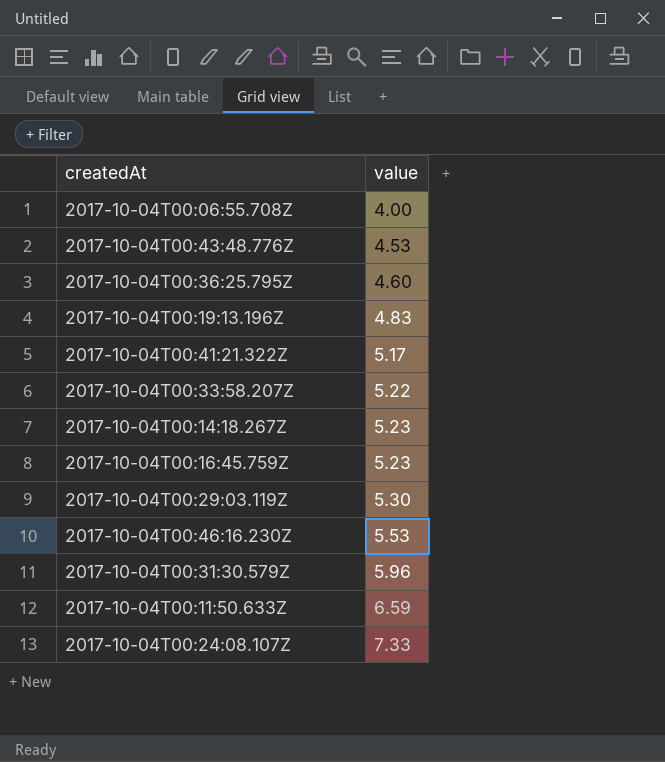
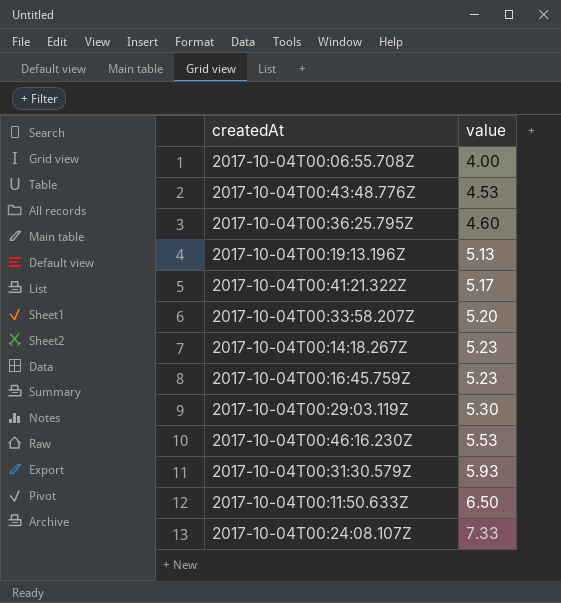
2017-10-04T00:19:13.196Z | value: 4.83 -> 5.13
2017-10-04T00:33:58.207Z | value: 5.22 -> 5.20
2017-10-04T00:31:30.579Z | value: 5.96 -> 5.93
2017-10-04T00:11:50.633Z | value: 6.59 -> 6.50

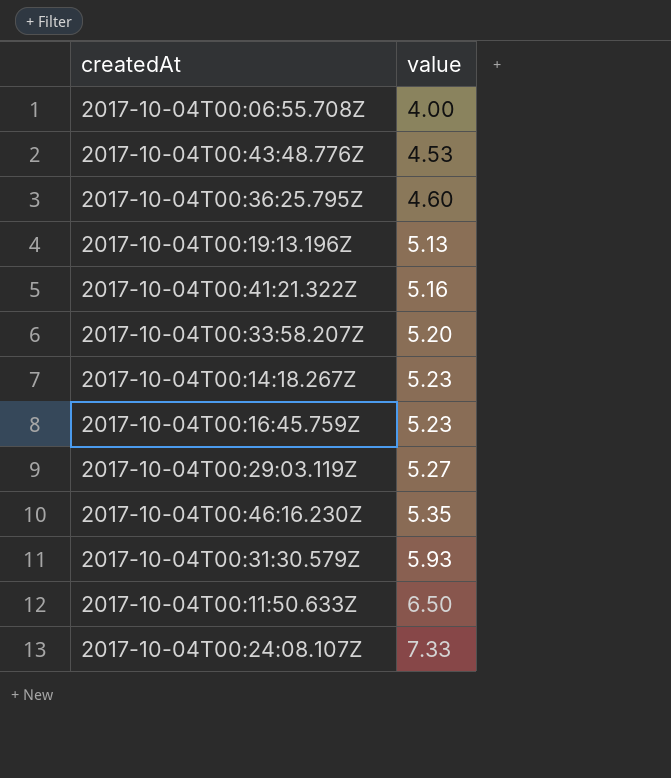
2017-10-04T00:41:21.322Z | value: 5.17 -> 5.16
2017-10-04T00:29:03.119Z | value: 5.30 -> 5.27
2017-10-04T00:46:16.230Z | value: 5.53 -> 5.35

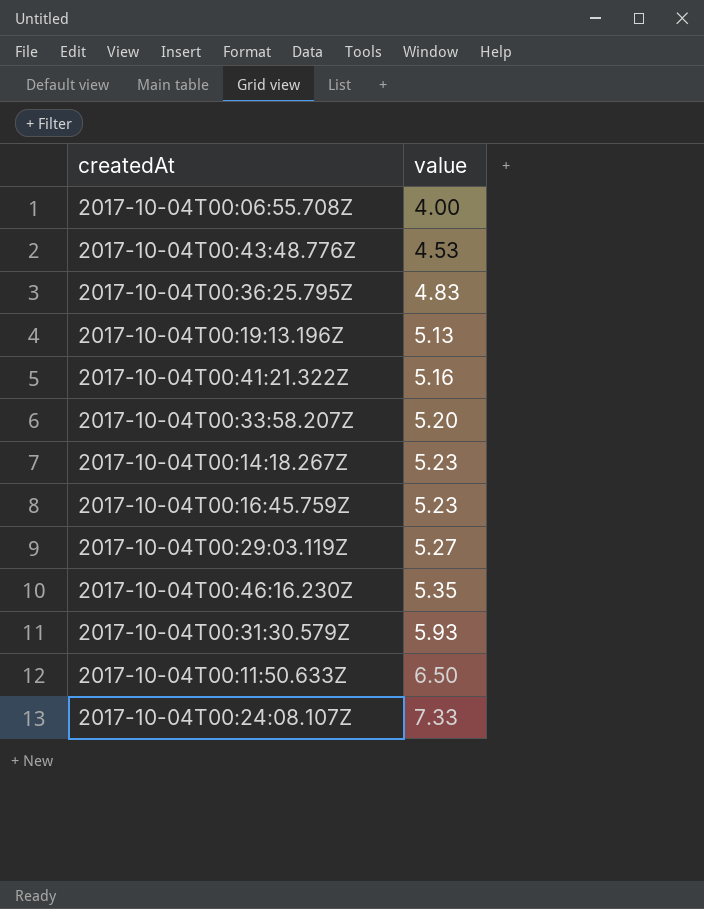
2017-10-04T00:36:25.795Z | value: 4.60 -> 4.83

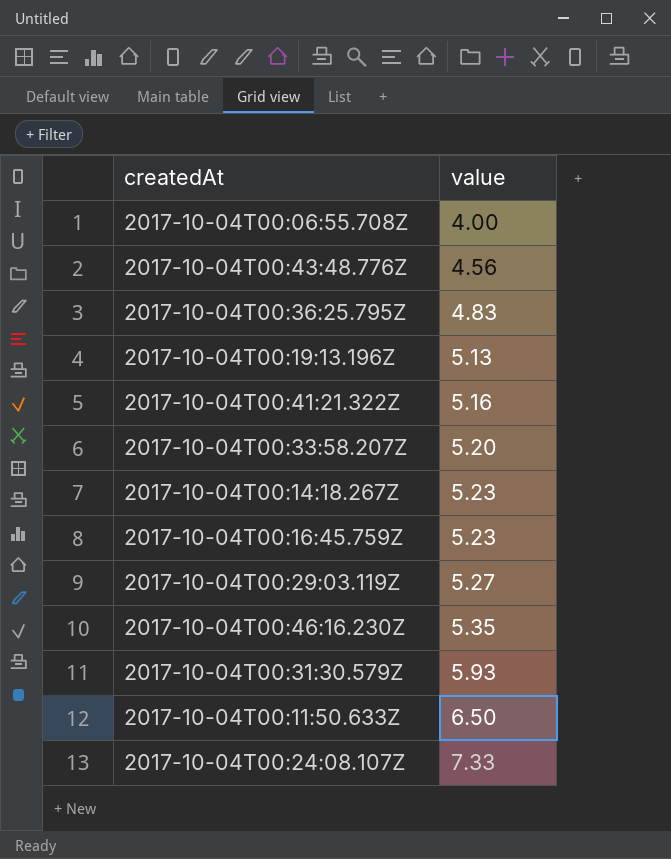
2017-10-04T00:43:48.776Z | value: 4.53 -> 4.56

